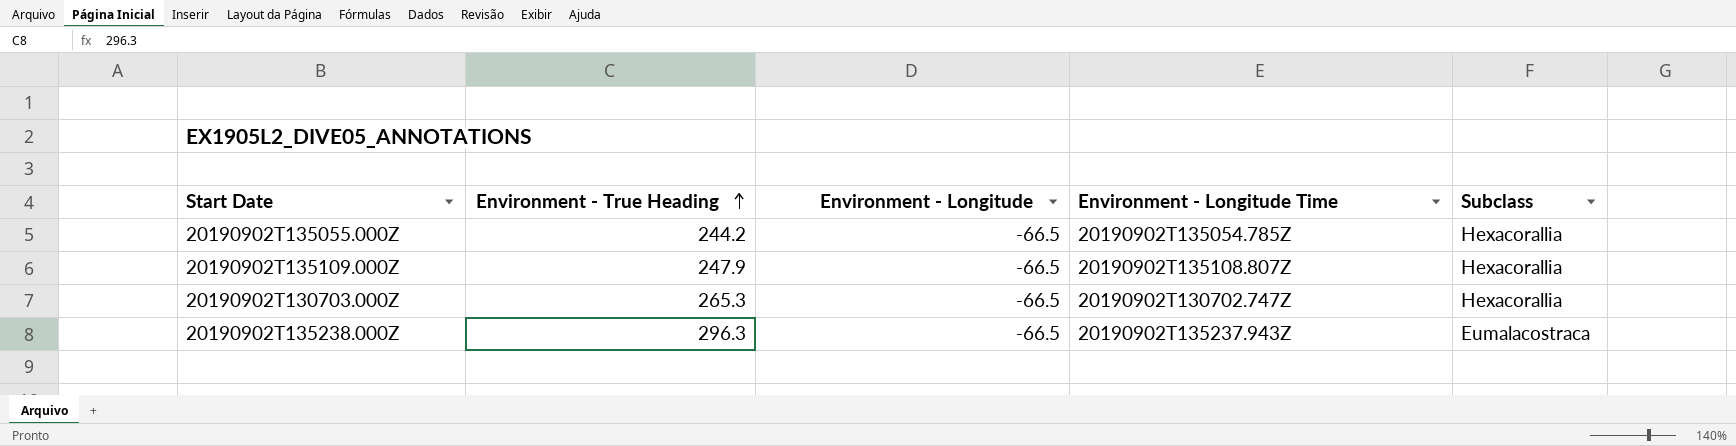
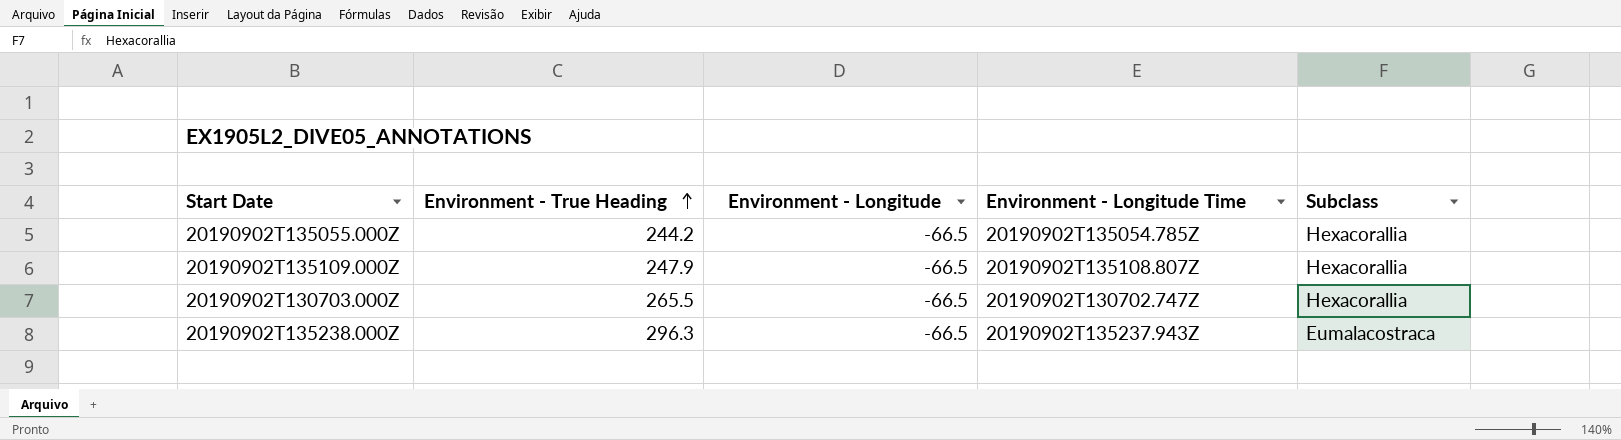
20190902T130703.000Z | Environment - True Heading: 265.3 -> 265.5

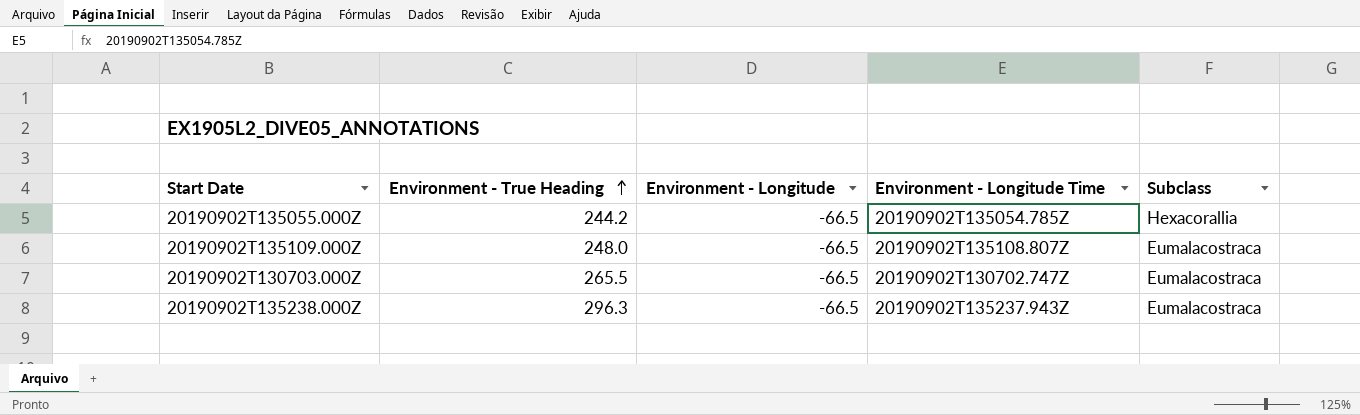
20190902T135109.000Z | Environment - True Heading: 247.9 -> 248.0
20190902T135109.000Z | Subclass: Hexacorallia -> Eumalacostraca
20190902T130703.000Z | Subclass: Hexacorallia -> Eumalacostraca

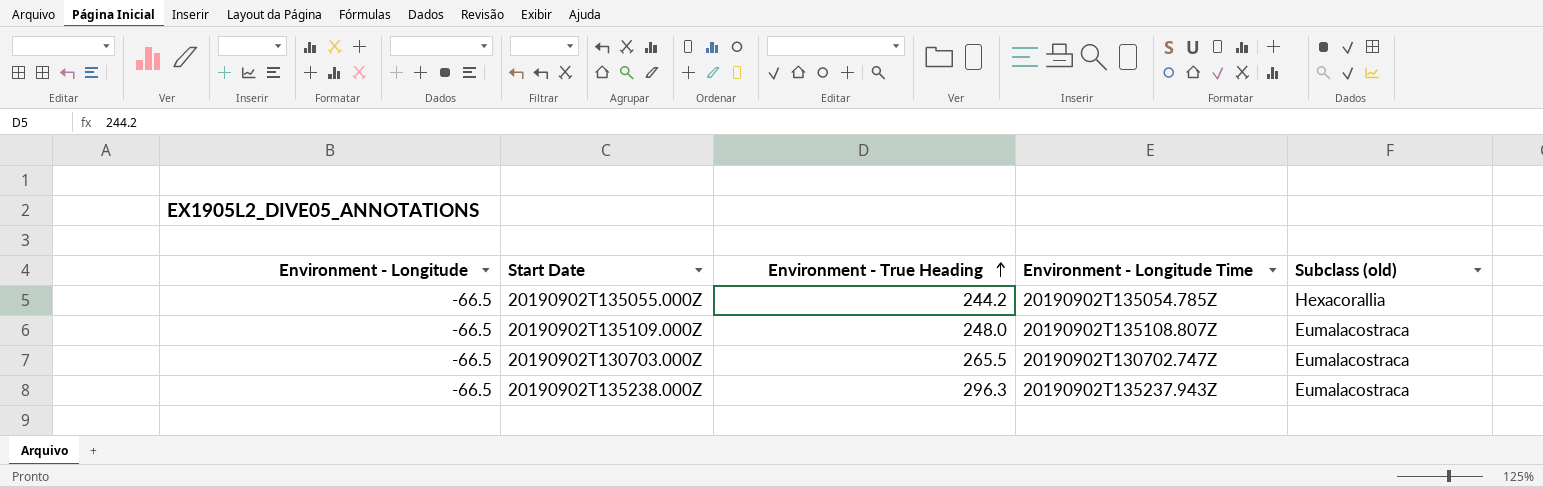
column Environment - Longitude | position: 3 -> 1
column name: Subclass -> Subclass (old)

